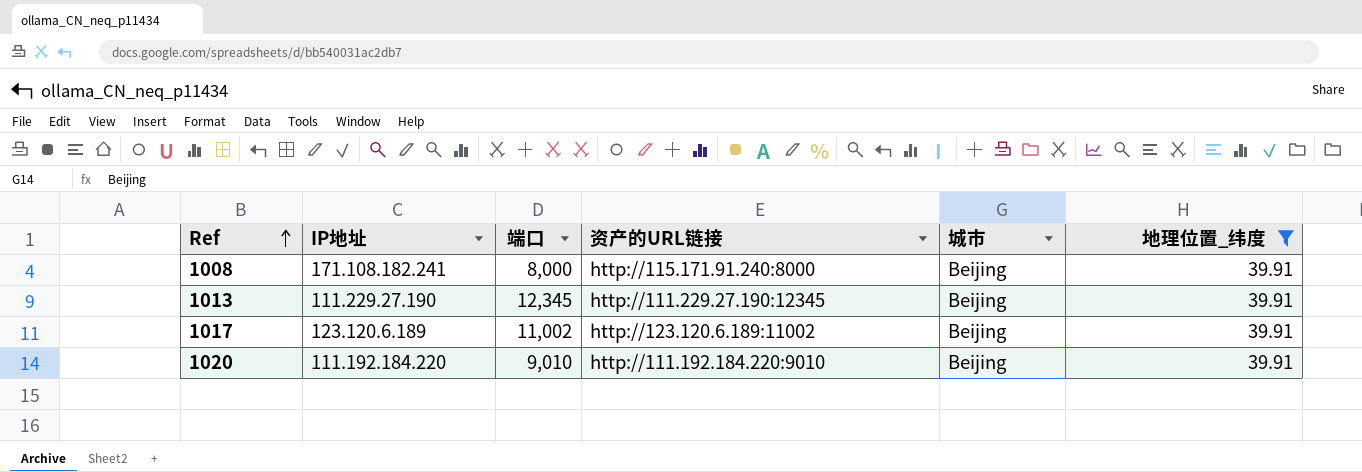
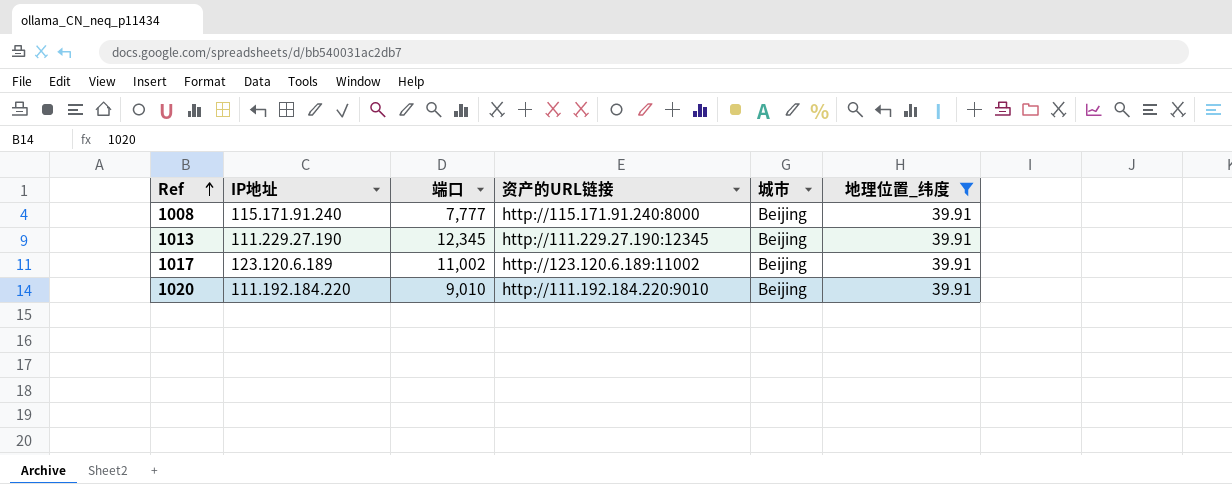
1008 | IP地址: 171.108.182.241 -> 115.171.91.240
1008 | 端口: 8,000 -> 7,777

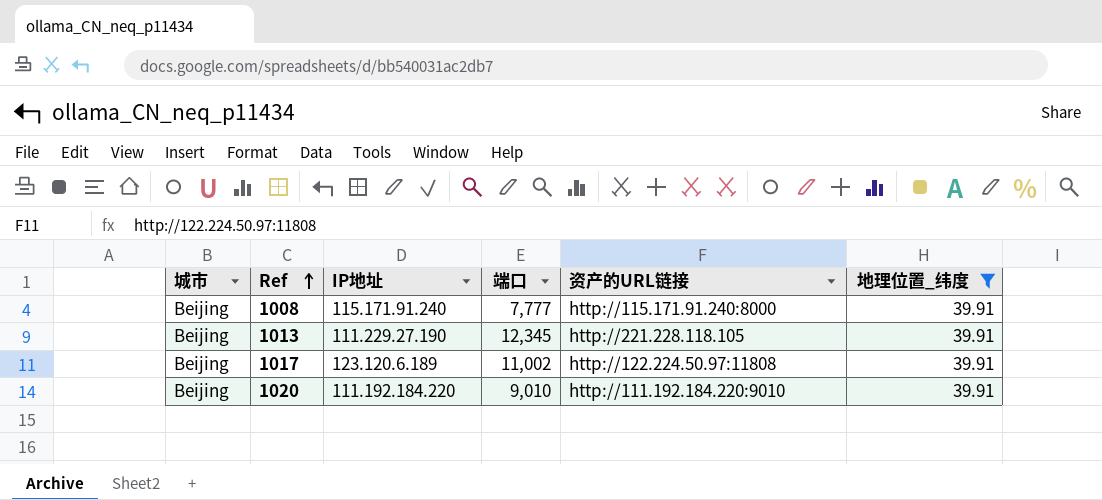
column 城市 | position: 5 -> 1
1013 | 资产的URL链接: http://111.229.27.190:12345 -> http://221.228.118.105
1017 | 资产的URL链接: http://123.120.6.189:11002 -> http://122.224.50.97:11808

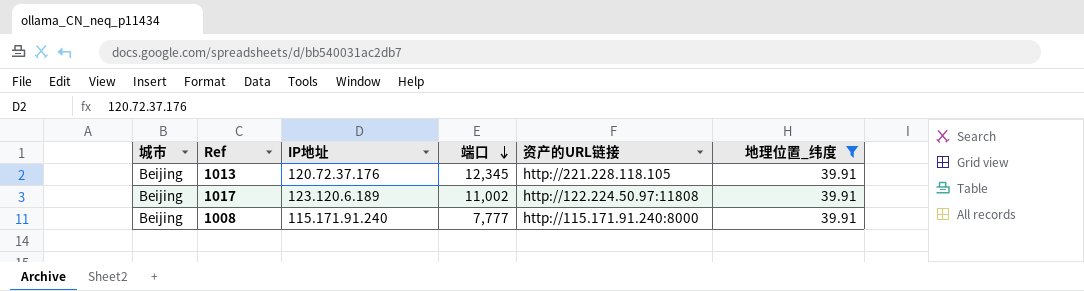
row order: Ref ascending -> 端口 descending
row 1020: Beijing | 111.192.184.220 | 9,010 | http://111.192.184.220:9010 | 39.91 -> none
1013 | IP地址: 111.229.27.190 -> 120.72.37.176

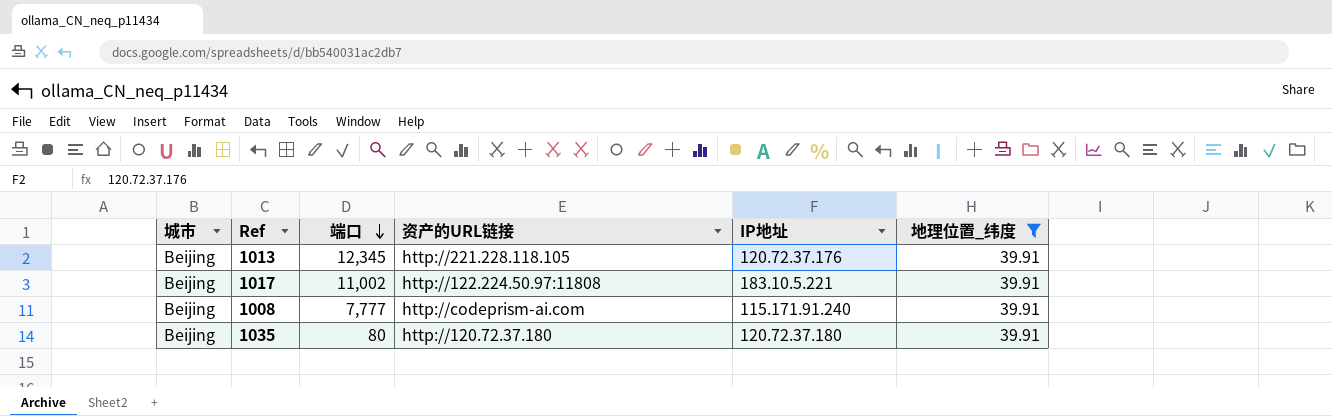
column IP地址 | position: 3 -> 5
1017 | IP地址: 123.120.6.189 -> 183.10.5.221
1008 | 资产的URL链接: http://115.171.91.240:8000 -> http://codeprism-ai.com
row 1035: none -> Beijing | 80 | http://120.72.37.180 | 120.72.37.180 | 39.91

